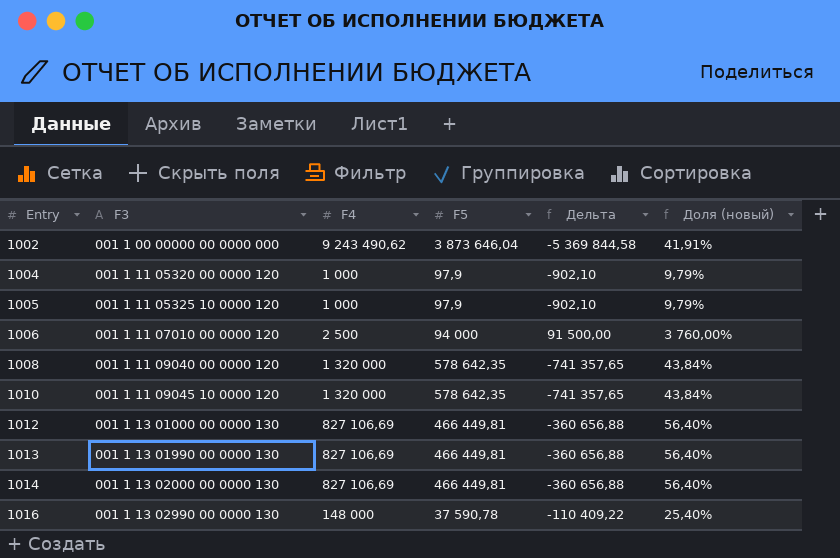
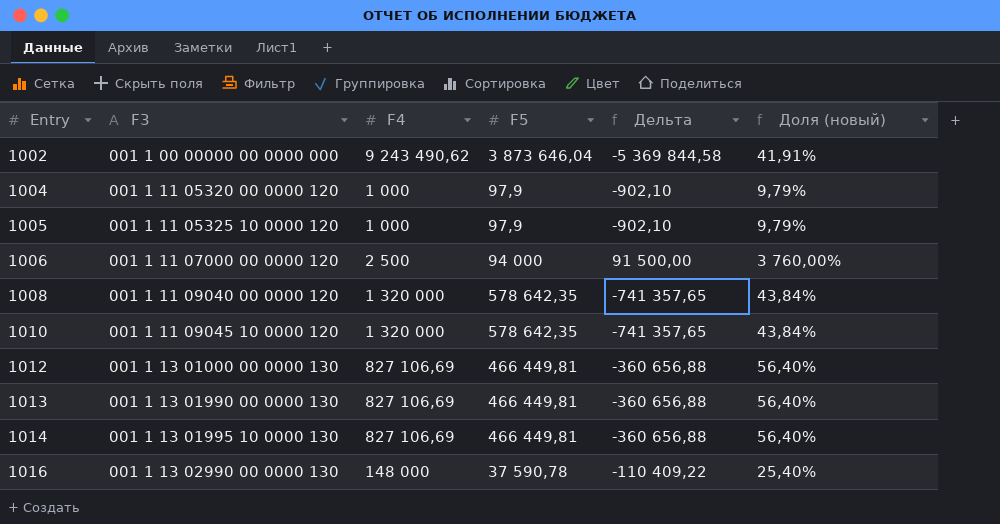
1006 | F3: 001 1 11 07010 00 0000 120 -> 001 1 11 07000 00 0000 120
1014 | F3: 001 1 13 02000 00 0000 130 -> 001 1 13 01995 10 0000 130

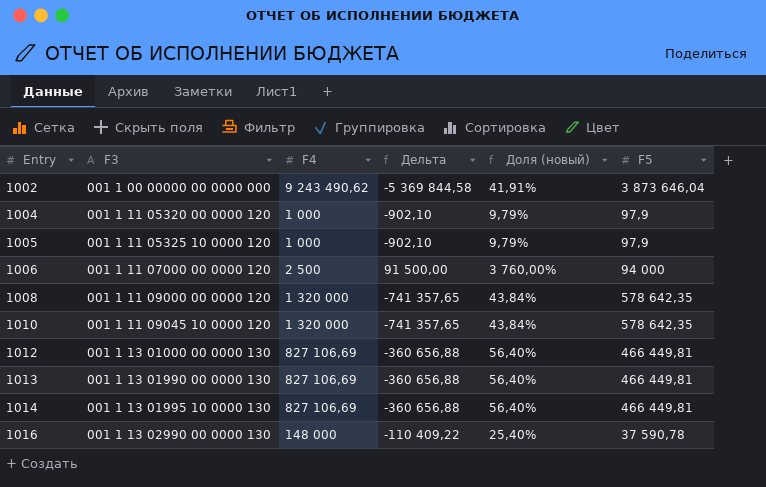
column F5 | position: 4 -> 6
1008 | F3: 001 1 11 09040 00 0000 120 -> 001 1 11 09000 00 0000 120

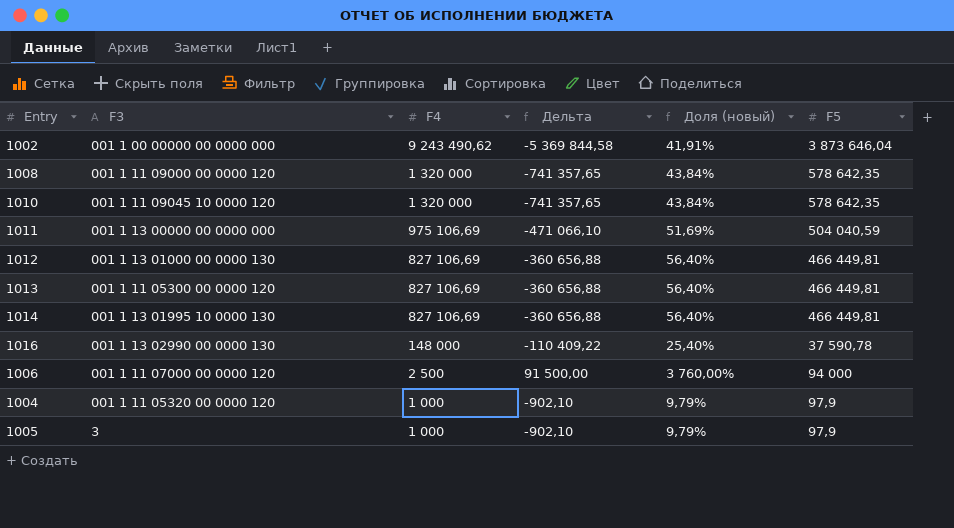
row order: Entry ascending -> F4 descending
row 1011: none -> 001 1 13 00000 00 0000 000 | 975 106,69 | -471 066,10 | 51,69% | 504 040,59
1013 | F3: 001 1 13 01990 00 0000 130 -> 001 1 11 05300 00 0000 120
1005 | F3: 001 1 11 05325 10 0000 120 -> 3

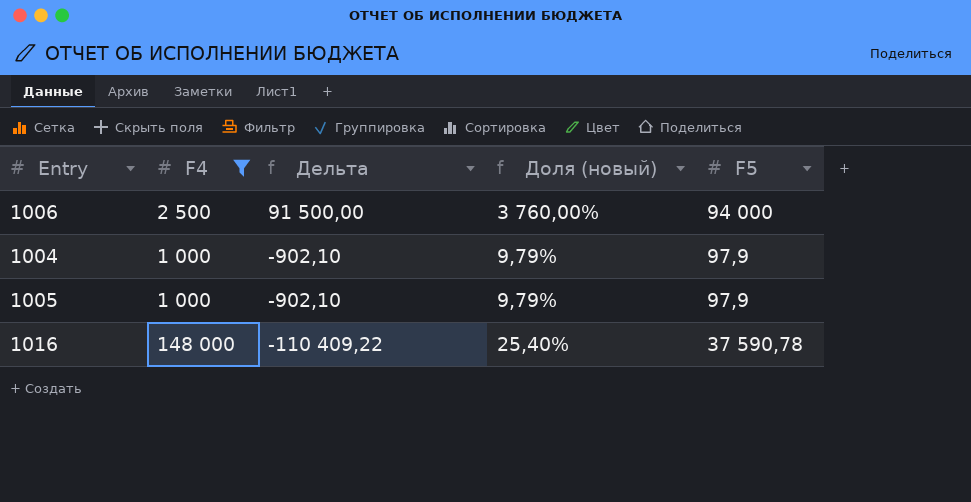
filter: none -> F4 <= 148 000
row order: F4 descending -> Дельта descending
column F3 | position: 2 -> none

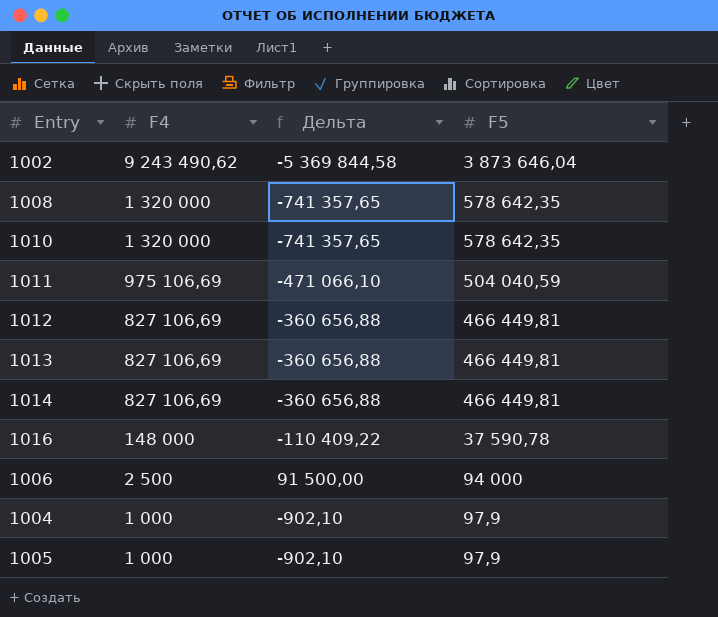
filter: F4 <= 148 000 -> none
row order: Дельта descending -> F4 descending
column Доля (новый) | formula: [F5] / [F4] -> none

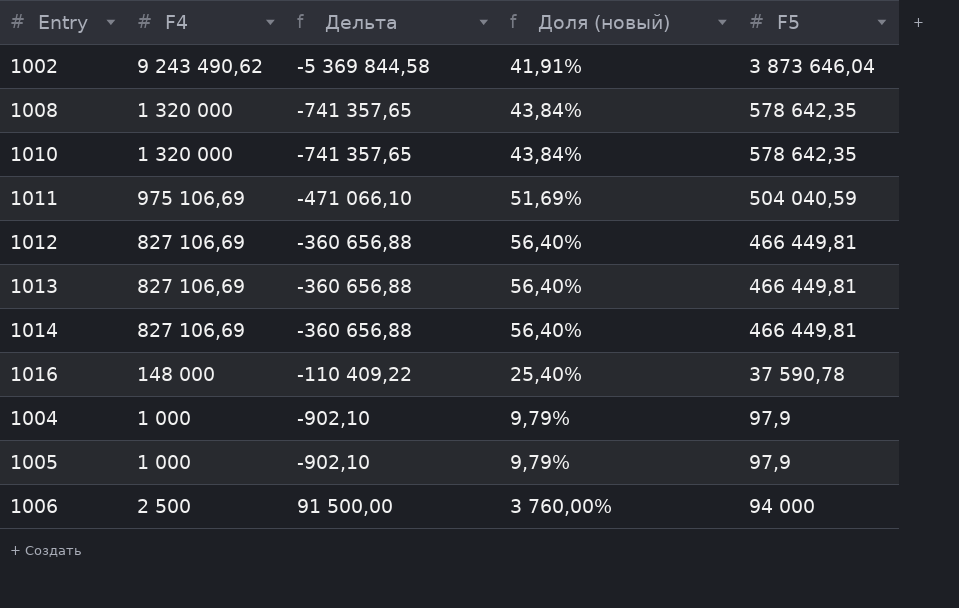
row order: F4 descending -> Дельта ascending
column Доля (новый) | formula: none -> [F5] / [F4]

